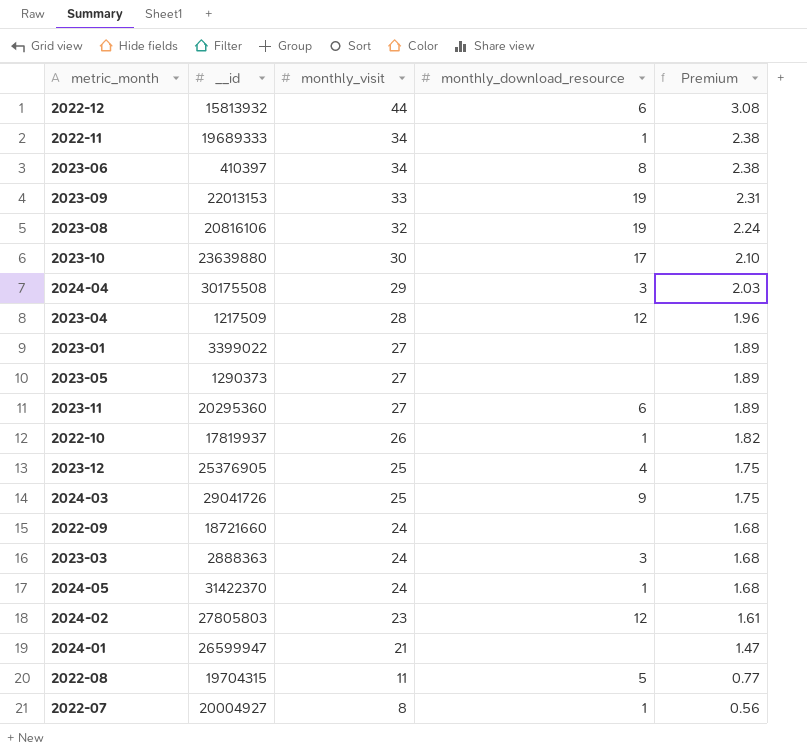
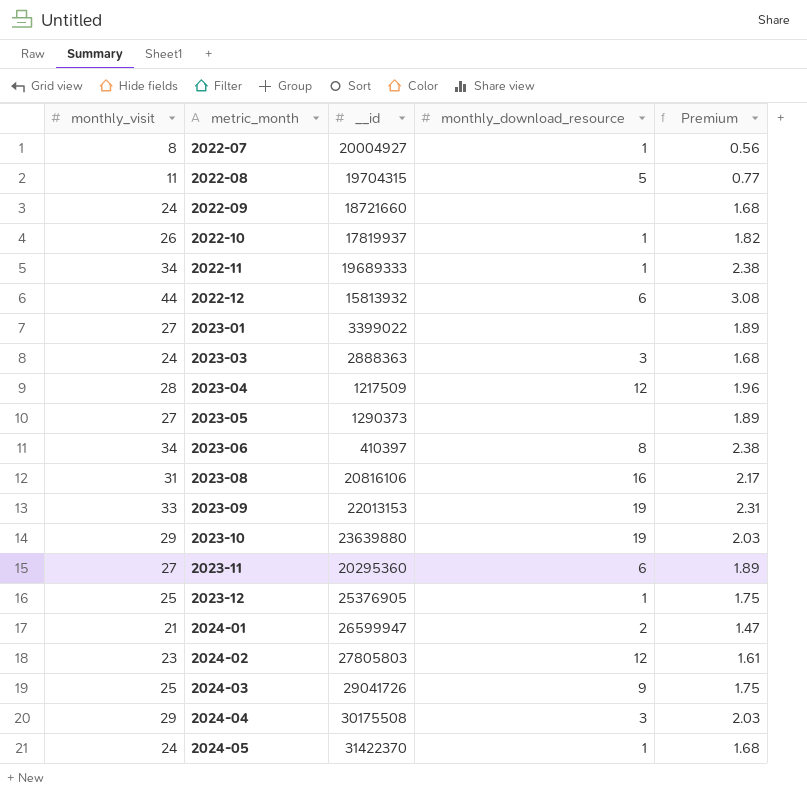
row order: monthly_visit descending -> metric_month ascending
column monthly_visit | position: 3 -> 1
2023-08 | monthly_visit: 32 -> 31
2023-08 | monthly_download_resource: 19 -> 16
2023-08 | Premium: 2.24 -> 2.17
2023-10 | monthly_visit: 30 -> 29
2023-10 | monthly_download_resource: 17 -> 19
2023-10 | Premium: 2.10 -> 2.03
2023-12 | monthly_download_resource: 4 -> 1
2024-01 | monthly_download_resource: none -> 2

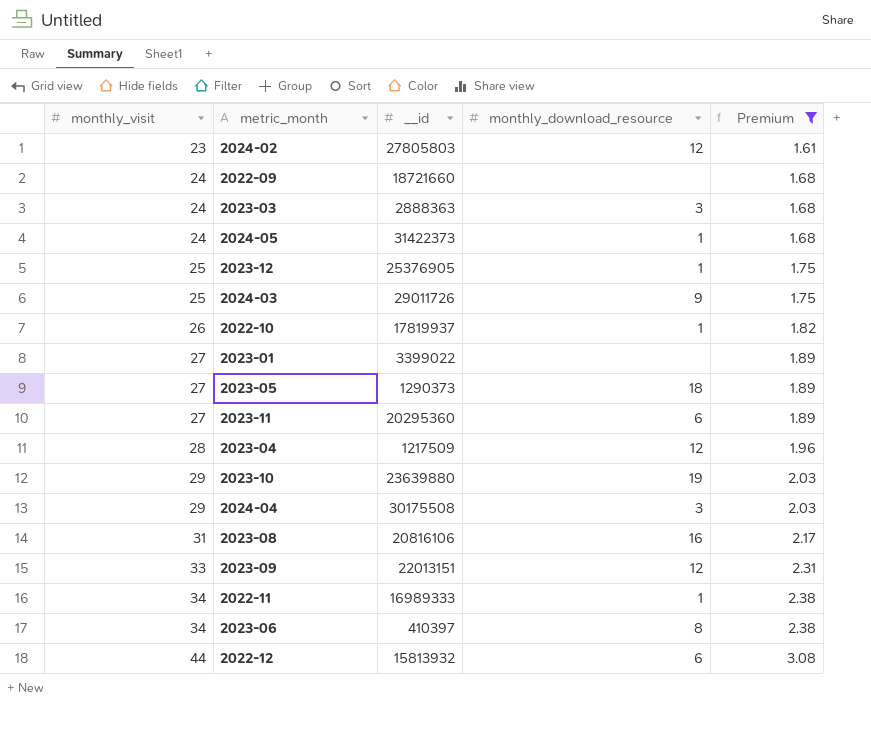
filter: none -> Premium >= 1.61
row order: metric_month ascending -> monthly_visit ascending
2024-05 | __id: 31422370 -> 31422373
2024-03 | __id: 29041726 -> 29011726
2023-05 | monthly_download_resource: none -> 18
2023-09 | __id: 22013153 -> 22013151
2023-09 | monthly_download_resource: 19 -> 12
2022-11 | __id: 19689333 -> 16989333

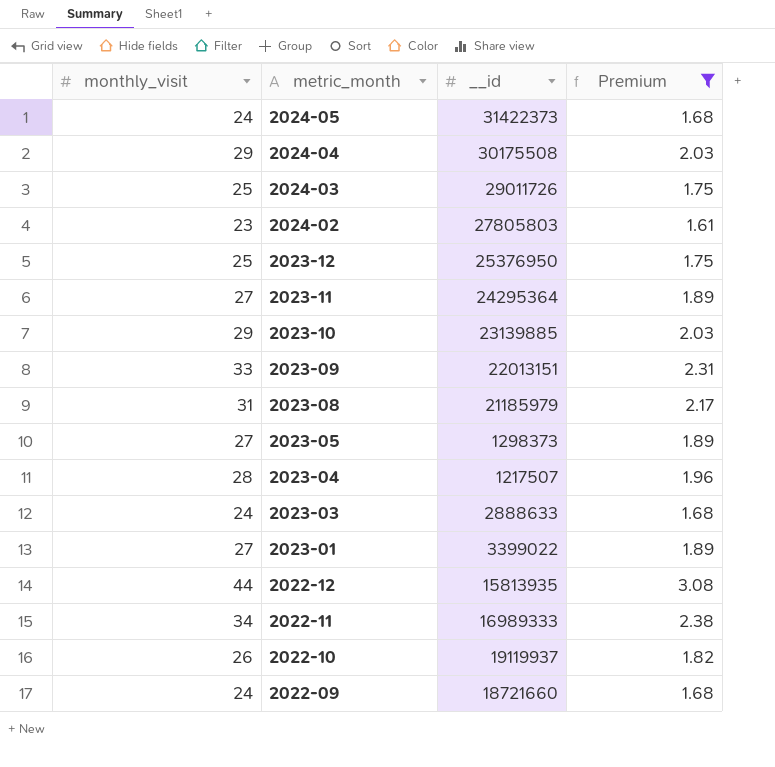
row order: monthly_visit ascending -> metric_month descending
column monthly_download_resource | position: 4 -> none
row 2023-06: 34 | 410397 | 8 | 2.38 -> none
2023-12 | __id: 25376905 -> 25376950
2023-11 | __id: 20295360 -> 24295364
2023-10 | __id: 23639880 -> 23139885
2023-08 | __id: 20816106 -> 21185979
2023-05 | __id: 1290373 -> 1298373
2023-04 | __id: 1217509 -> 1217507
2023-03 | __id: 2888363 -> 2888633
2022-12 | __id: 15813932 -> 15813935
2022-10 | __id: 17819937 -> 19119937

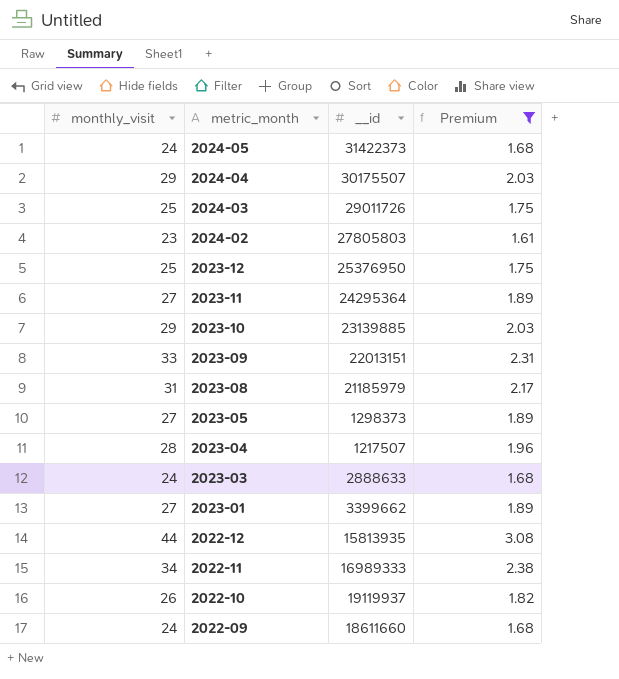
2024-04 | __id: 30175508 -> 30175507
2023-01 | __id: 3399022 -> 3399662
2022-09 | __id: 18721660 -> 18611660

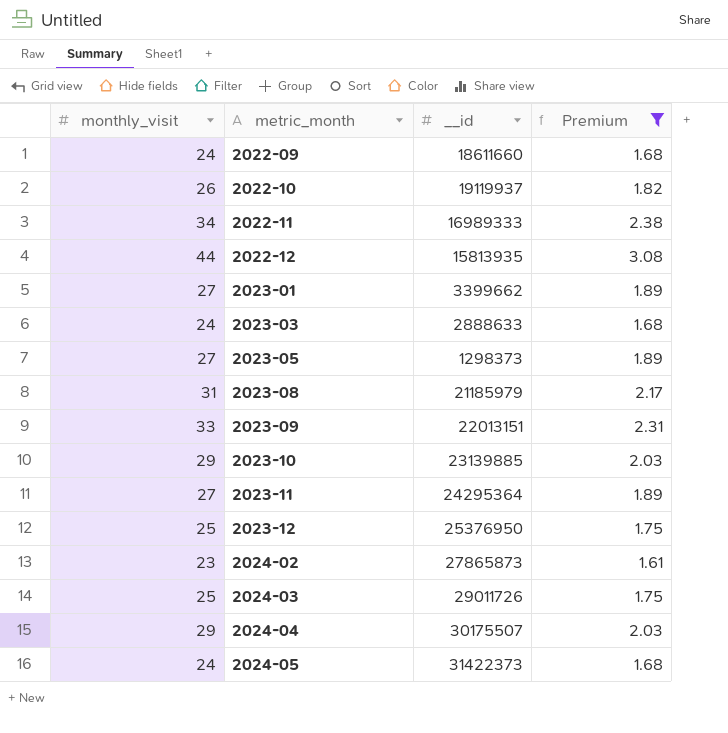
row order: metric_month descending -> metric_month ascending
row 2023-04: 28 | 1217507 | 1.96 -> none
2024-02 | __id: 27805803 -> 27865873

